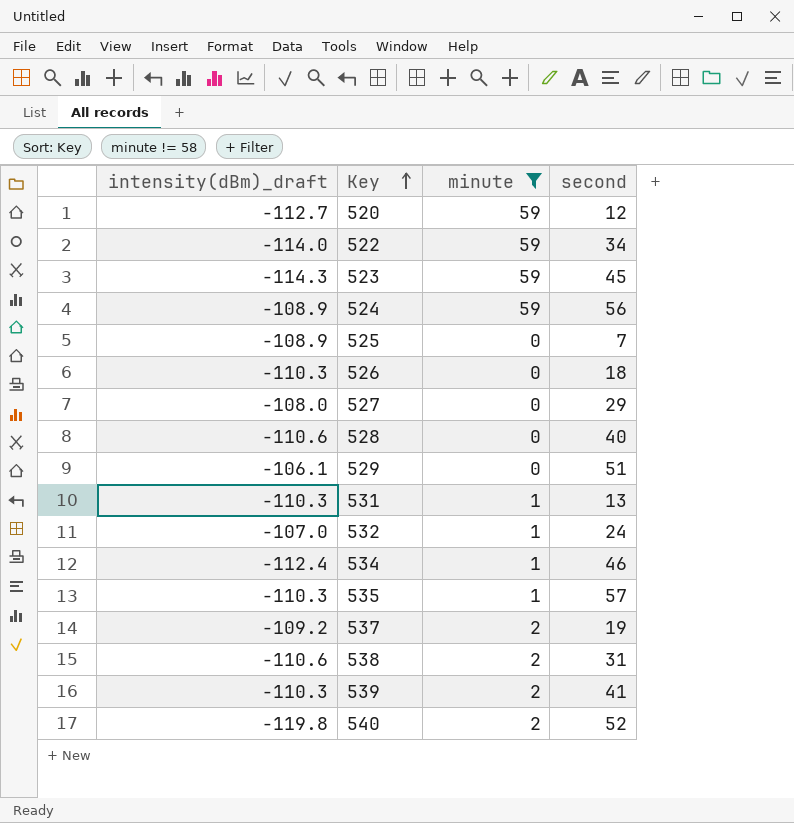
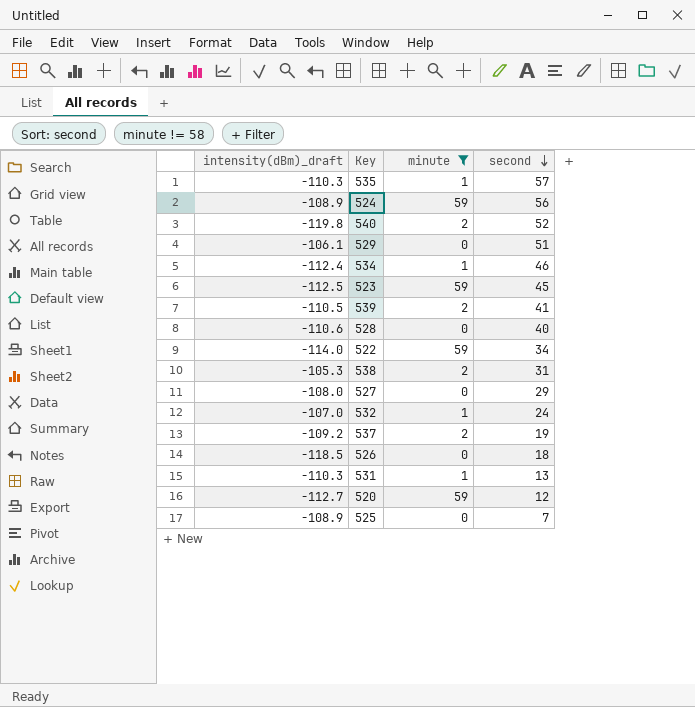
row order: Key ascending -> second descending
523 | intensity(dBm)_draft: -114.3 -> -112.5
539 | intensity(dBm)_draft: -110.3 -> -110.5
538 | intensity(dBm)_draft: -110.6 -> -105.3
526 | intensity(dBm)_draft: -110.3 -> -118.5

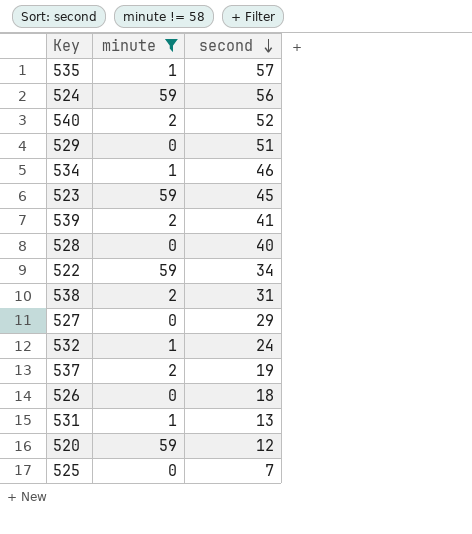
column intensity(dBm)_draft | position: 1 -> none

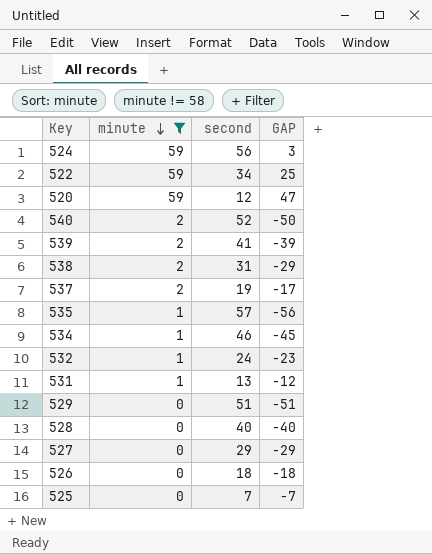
row order: second descending -> minute descending
column GAP | formula: none -> [minute] - [second]
row 523: 59 | 45 -> none

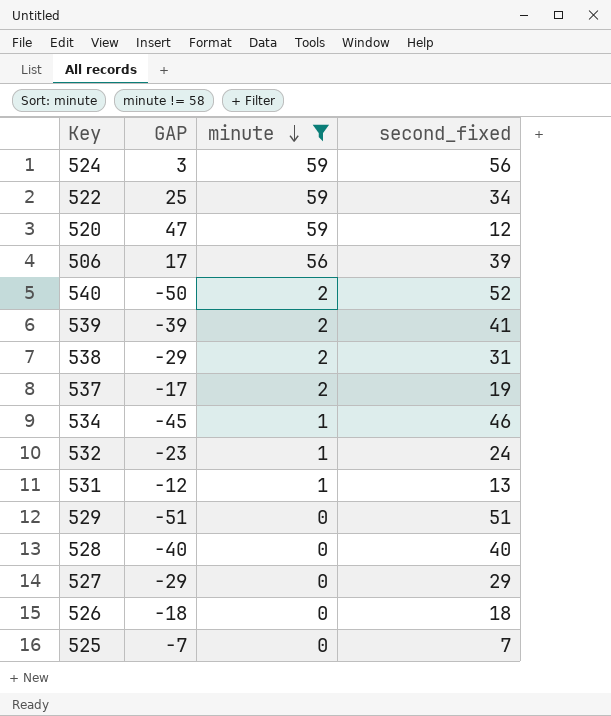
column GAP | position: 4 -> 2
column name: second -> second_fixed
row 535: 1 | 57 | -56 -> none
row 506: none -> 17 | 56 | 39

